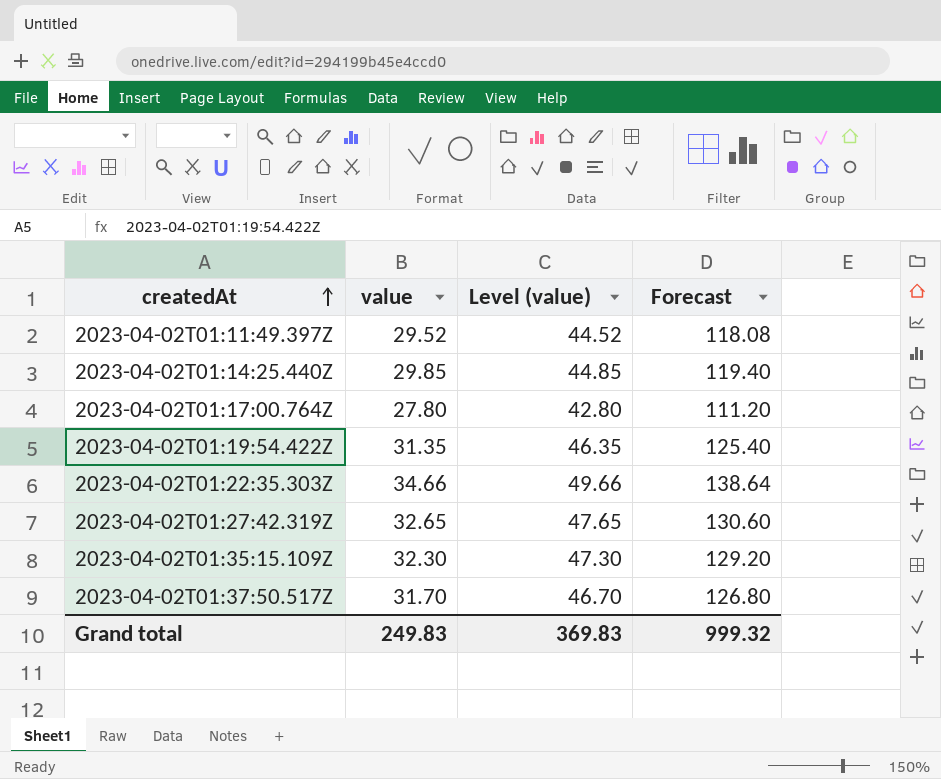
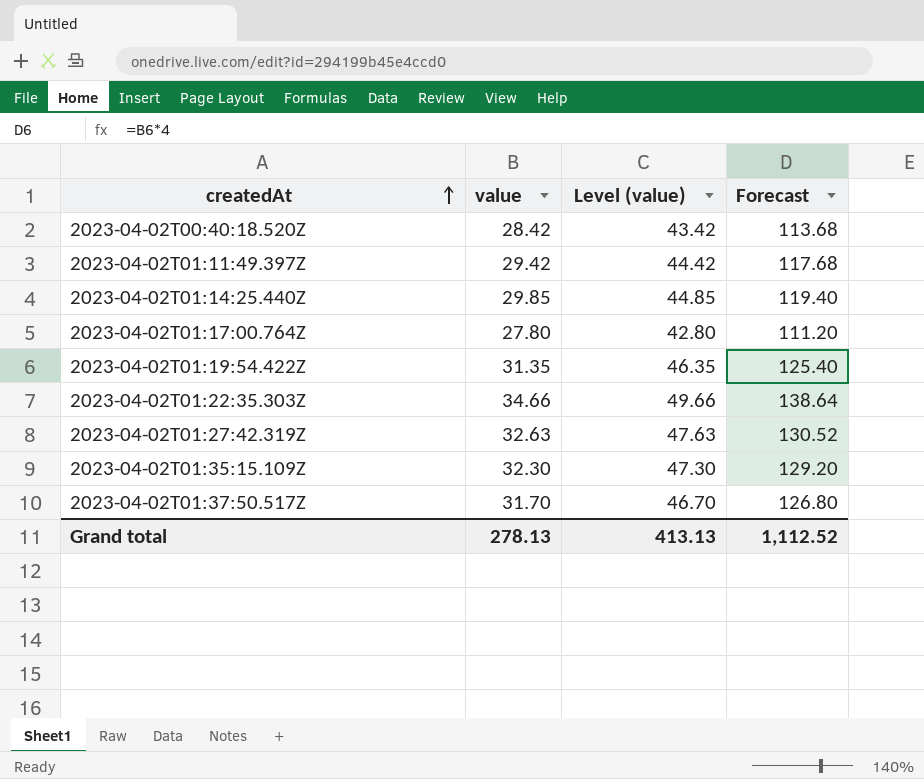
row 2023-04-02T00:40:18.520Z: none -> 28.42 | 43.42 | 113.68
2023-04-02T01:11:49.397Z | value: 29.52 -> 29.42
2023-04-02T01:11:49.397Z | Level (value): 44.52 -> 44.42
2023-04-02T01:11:49.397Z | Forecast: 118.08 -> 117.68
2023-04-02T01:27:42.319Z | value: 32.65 -> 32.63
2023-04-02T01:27:42.319Z | Level (value): 47.65 -> 47.63
2023-04-02T01:27:42.319Z | Forecast: 130.60 -> 130.52
Grand total | value: 249.83 -> 278.13
Grand total | Level (value): 369.83 -> 413.13
Grand total | Forecast: 999.32 -> 1,112.52

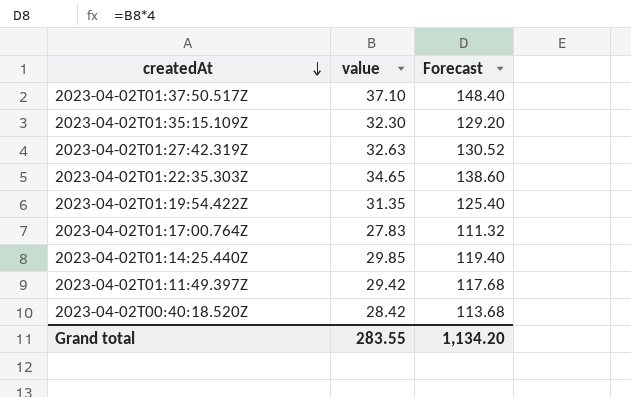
row order: createdAt ascending -> createdAt descending
column Level (value) | formula: [value] + 15 -> none
2023-04-02T01:37:50.517Z | value: 31.70 -> 37.10
2023-04-02T01:37:50.517Z | Forecast: 126.80 -> 148.40
2023-04-02T01:22:35.303Z | value: 34.66 -> 34.65
2023-04-02T01:22:35.303Z | Forecast: 138.64 -> 138.60
2023-04-02T01:17:00.764Z | value: 27.80 -> 27.83
2023-04-02T01:17:00.764Z | Forecast: 111.20 -> 111.32
Grand total | value: 278.13 -> 283.55
Grand total | Forecast: 1,112.52 -> 1,134.20

